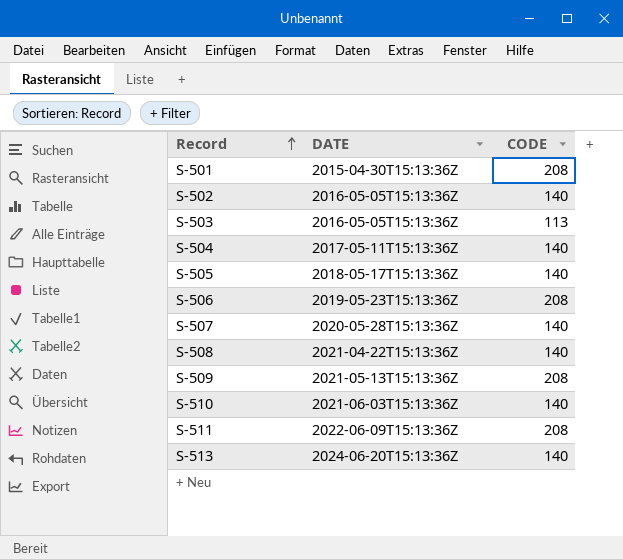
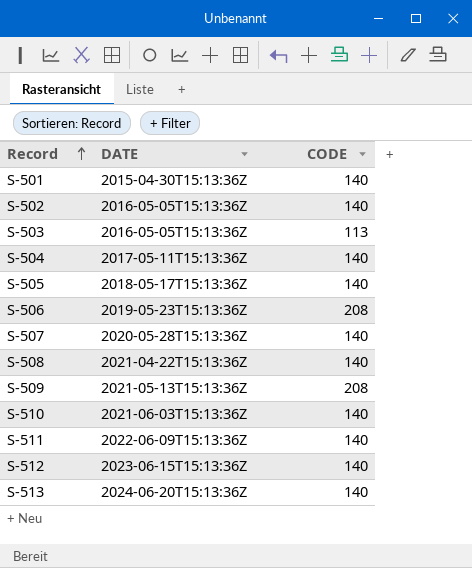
S-501 | CODE: 208 -> 140
S-511 | CODE: 208 -> 140
row S-512: none -> 2023-06-15T15:13:36Z | 140

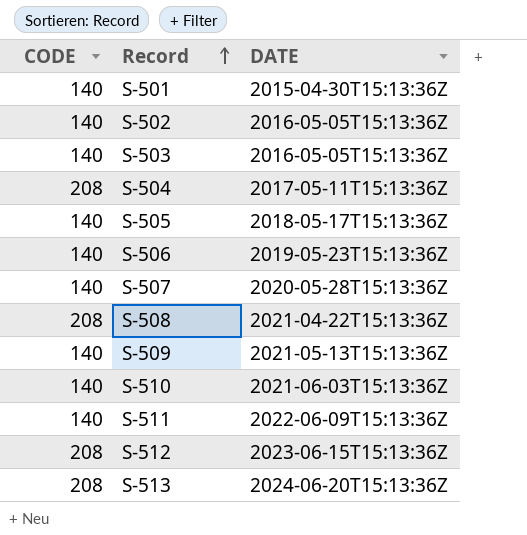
column CODE | position: 3 -> 1
S-503 | CODE: 113 -> 140
S-504 | CODE: 140 -> 208
S-506 | CODE: 208 -> 140
S-508 | CODE: 140 -> 208
S-509 | CODE: 208 -> 140
S-512 | CODE: 140 -> 208
S-513 | CODE: 140 -> 208

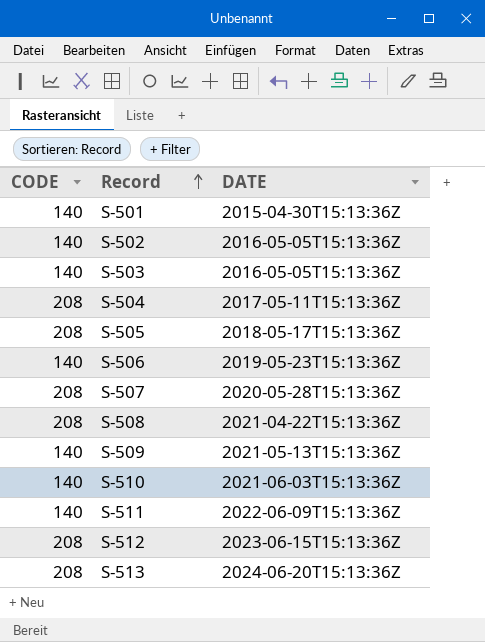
S-505 | CODE: 140 -> 208
S-507 | CODE: 140 -> 208

